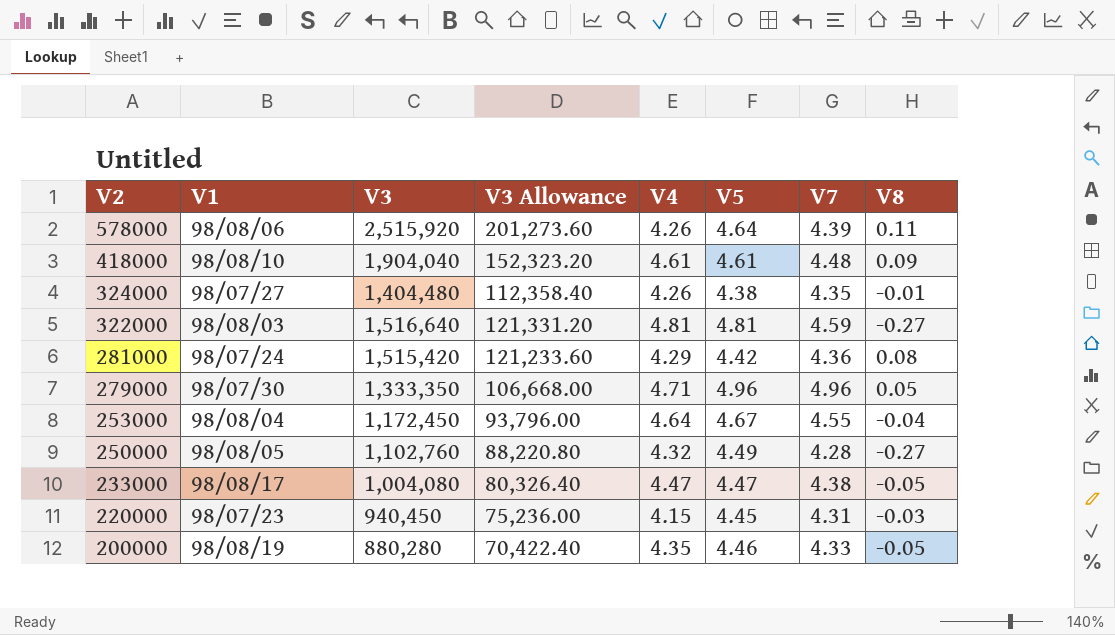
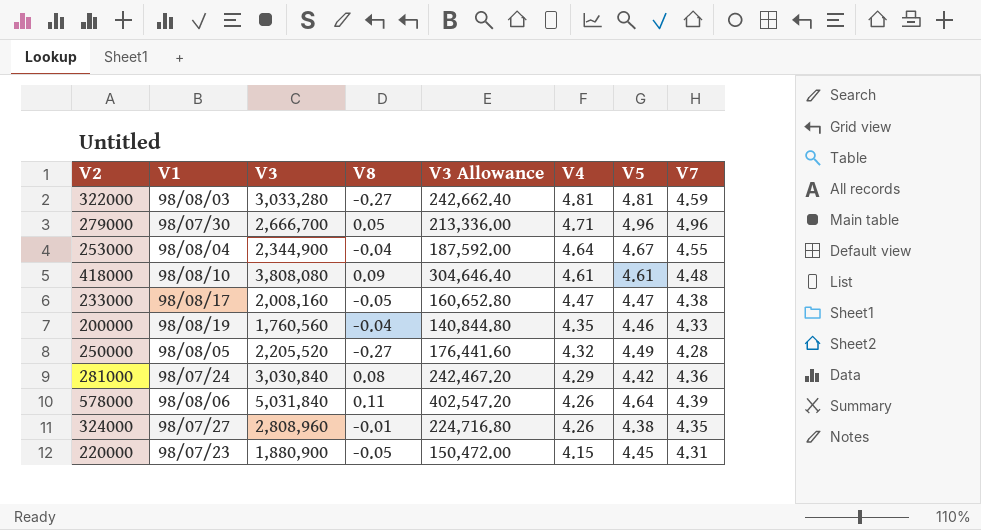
row order: V2 descending -> V4 descending
column V8 | position: 8 -> 4
322000 | V3: 1,516,640 -> 3,033,280
322000 | V3 Allowance: 121,331.20 -> 242,662.40
279000 | V3: 1,333,350 -> 2,666,700
279000 | V3 Allowance: 106,668.00 -> 213,336.00
253000 | V3: 1,172,450 -> 2,344,900
253000 | V3 Allowance: 93,796.00 -> 187,592.00
418000 | V3: 1,904,040 -> 3,808,080
418000 | V3 Allowance: 152,323.20 -> 304,646.40
233000 | V3: 1,004,080 -> 2,008,160
233000 | V3 Allowance: 80,326.40 -> 160,652.80
200000 | V3: 880,280 -> 1,760,560
200000 | V8: -0.05 -> -0.04
200000 | V3 Allowance: 70,422.40 -> 140,844.80
250000 | V3: 1,102,760 -> 2,205,520
250000 | V3 Allowance: 88,220.80 -> 176,441.60
281000 | V3: 1,515,420 -> 3,030,840
281000 | V3 Allowance: 121,233.60 -> 242,467.20
578000 | V3: 2,515,920 -> 5,031,840
578000 | V3 Allowance: 201,273.60 -> 402,547.20
324000 | V3: 1,404,480 -> 2,808,960
324000 | V3 Allowance: 112,358.40 -> 224,716.80
220000 | V3: 940,450 -> 1,880,900
220000 | V8: -0.03 -> -0.05
220000 | V3 Allowance: 75,236.00 -> 150,472.00

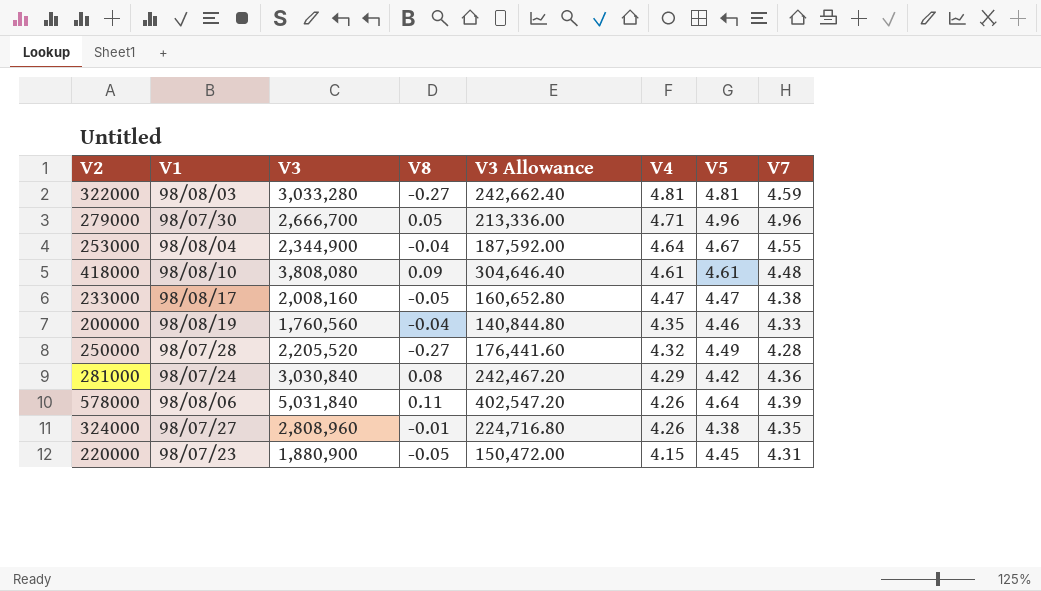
250000 | V1: 98/08/05 -> 98/07/28

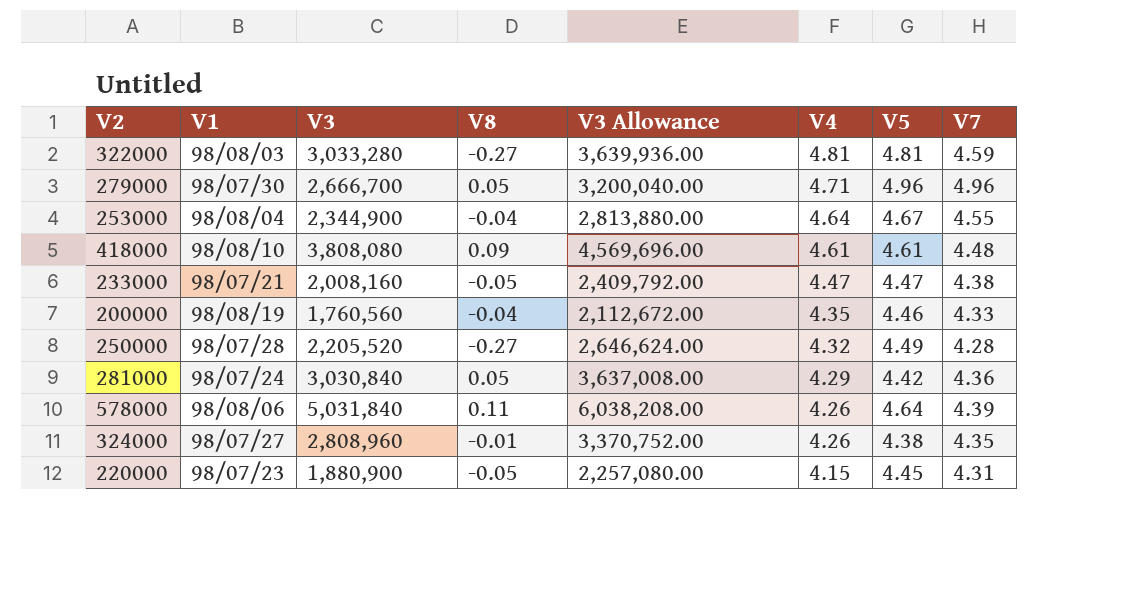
column V3 Allowance | formula: [V3] * 0.08 -> [V3] * 1.2
233000 | V1: 98/08/17 -> 98/07/21
281000 | V8: 0.08 -> 0.05

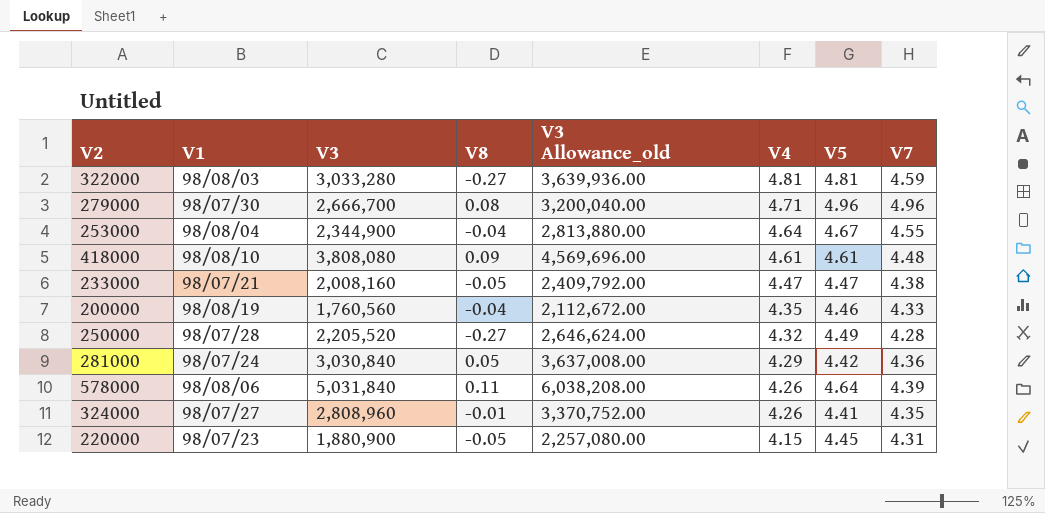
column name: V3 Allowance -> V3 Allowance_old
279000 | V8: 0.05 -> 0.08
324000 | V5: 4.38 -> 4.41

